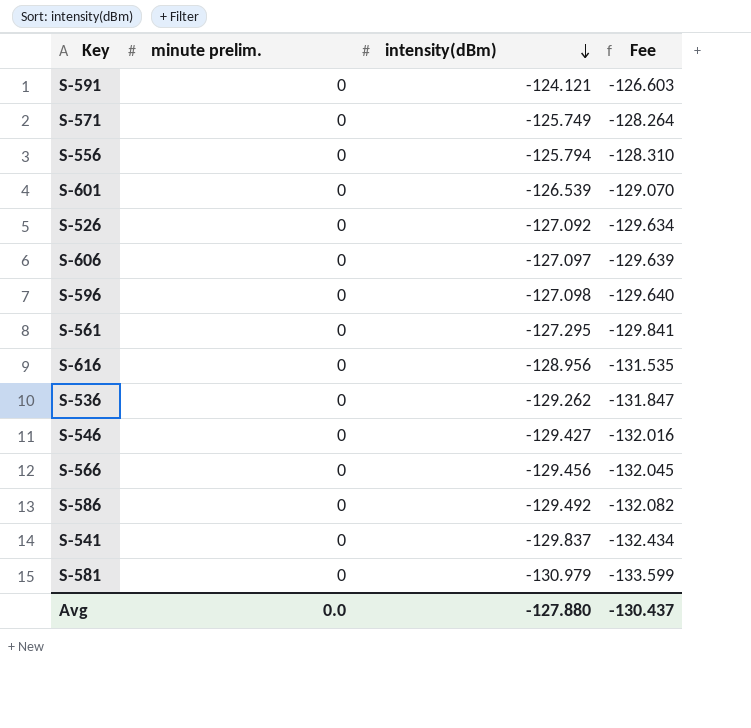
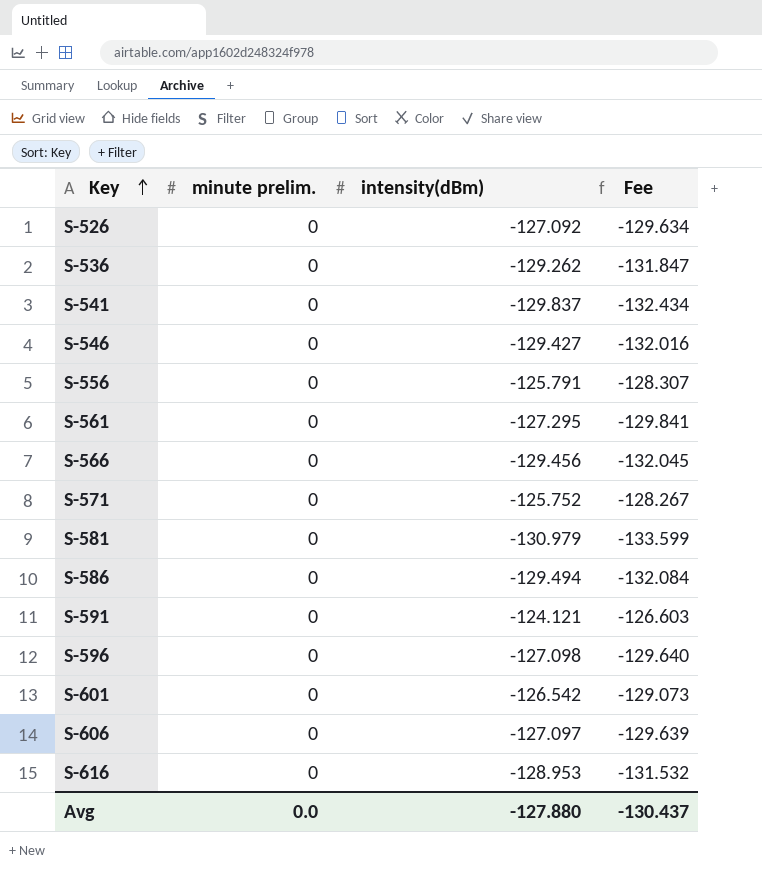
row order: intensity(dBm) descending -> Key ascending
S-556 | intensity(dBm): -125.794 -> -125.791
S-556 | Fee: -128.310 -> -128.307
S-571 | intensity(dBm): -125.749 -> -125.752
S-571 | Fee: -128.264 -> -128.267
S-586 | intensity(dBm): -129.492 -> -129.494
S-586 | Fee: -132.082 -> -132.084
S-601 | intensity(dBm): -126.539 -> -126.542
S-601 | Fee: -129.070 -> -129.073
S-616 | intensity(dBm): -128.956 -> -128.953
S-616 | Fee: -131.535 -> -131.532

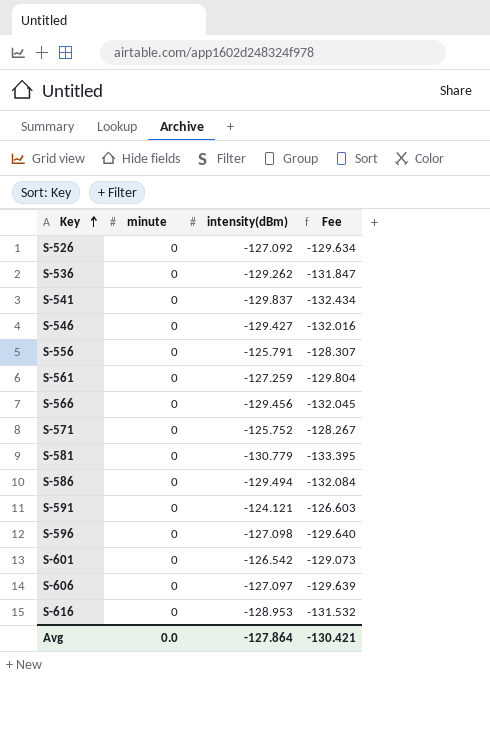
column name: minute prelim. -> minute
S-561 | intensity(dBm): -127.295 -> -127.259
S-561 | Fee: -129.841 -> -129.804
S-581 | intensity(dBm): -130.979 -> -130.779
S-581 | Fee: -133.599 -> -133.395
Avg | intensity(dBm): -127.880 -> -127.864
Avg | Fee: -130.437 -> -130.421

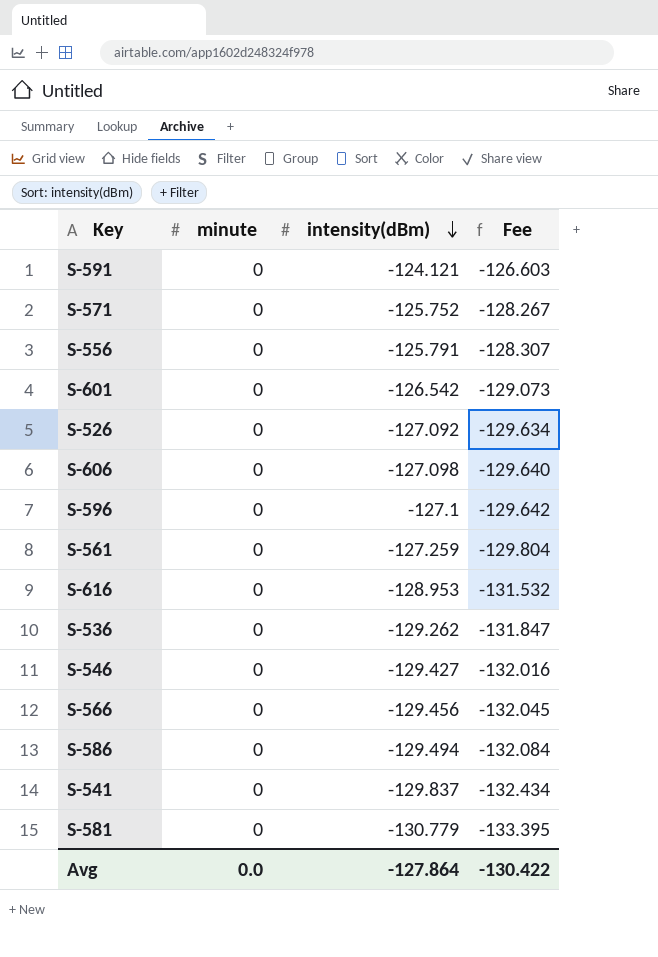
row order: Key ascending -> intensity(dBm) descending
S-606 | intensity(dBm): -127.097 -> -127.098
S-606 | Fee: -129.639 -> -129.640
S-596 | intensity(dBm): -127.098 -> -127.1
S-596 | Fee: -129.640 -> -129.642
Avg | Fee: -130.421 -> -130.422

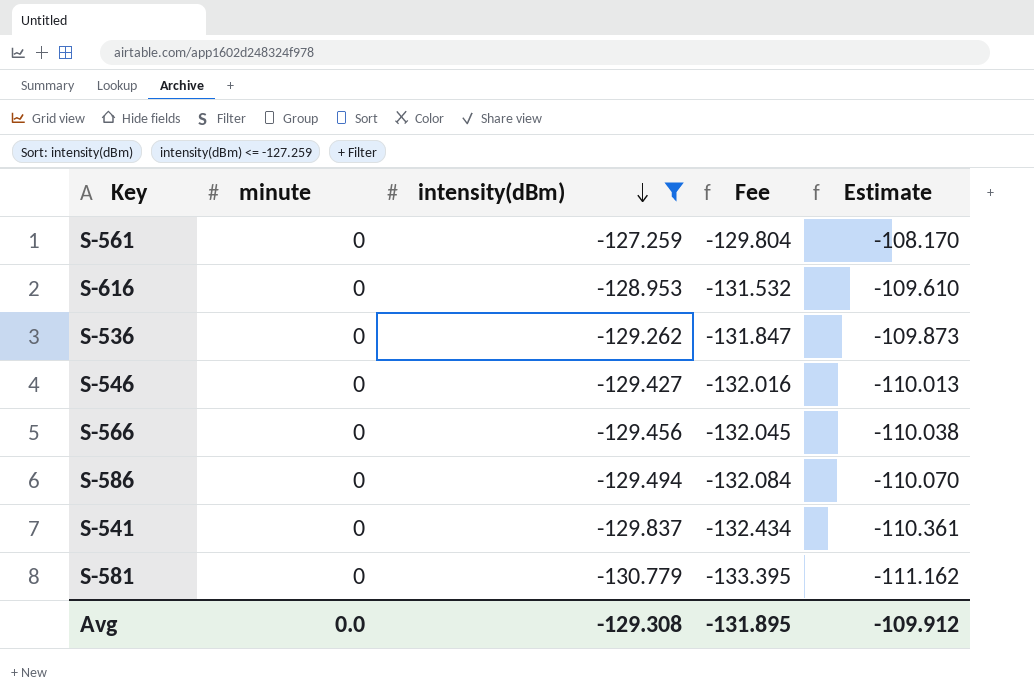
filter: none -> intensity(dBm) <= -127.259
column Estimate | formula: none -> [intensity(dBm)] * 0.85
Avg | intensity(dBm): -127.864 -> -129.308
Avg | Fee: -130.422 -> -131.895

